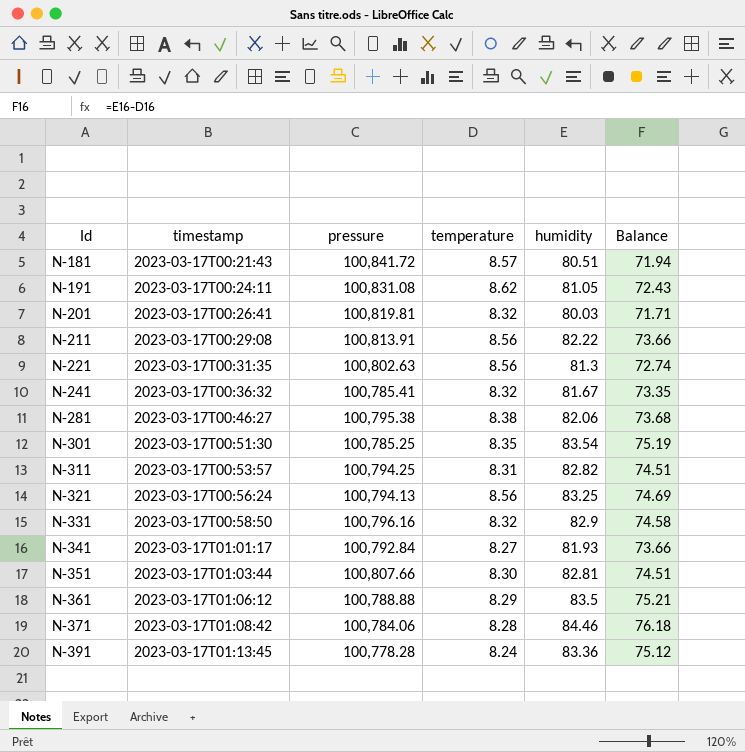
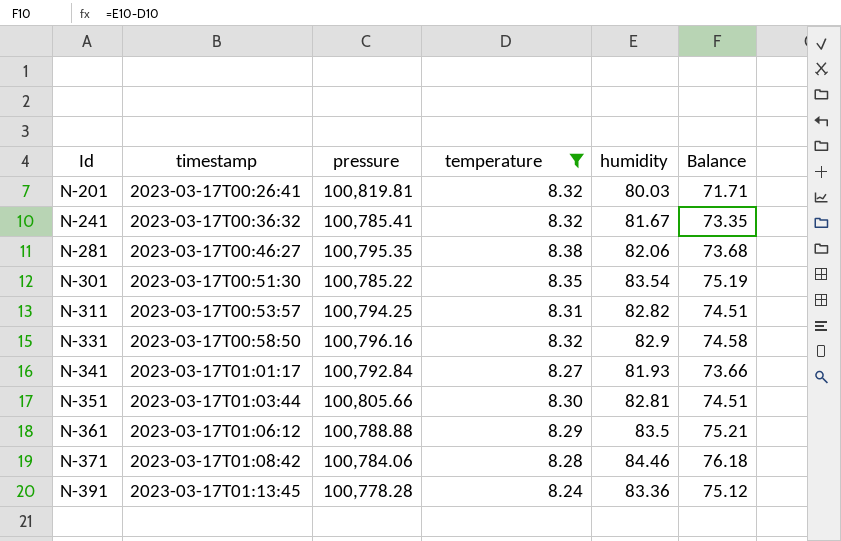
filter: none -> temperature <= 8.38
N-281 | pressure: 100,795.38 -> 100,795.35
N-301 | pressure: 100,785.25 -> 100,785.22
N-351 | pressure: 100,807.66 -> 100,805.66

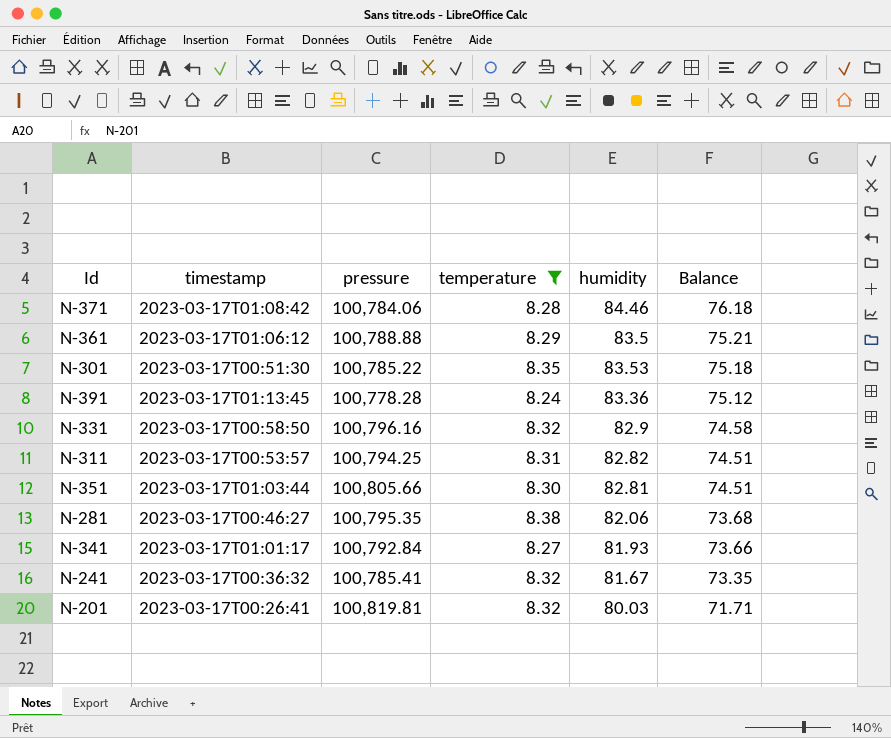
row order: Id ascending -> Balance descending
N-301 | humidity: 83.54 -> 83.53
N-301 | Balance: 75.19 -> 75.18

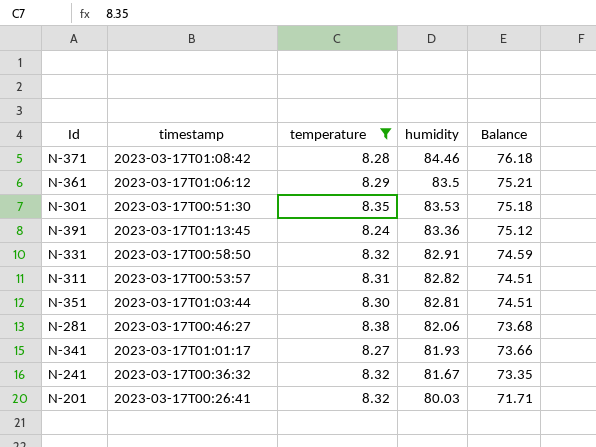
column pressure | position: 3 -> none
N-331 | humidity: 82.9 -> 82.91
N-331 | Balance: 74.58 -> 74.59

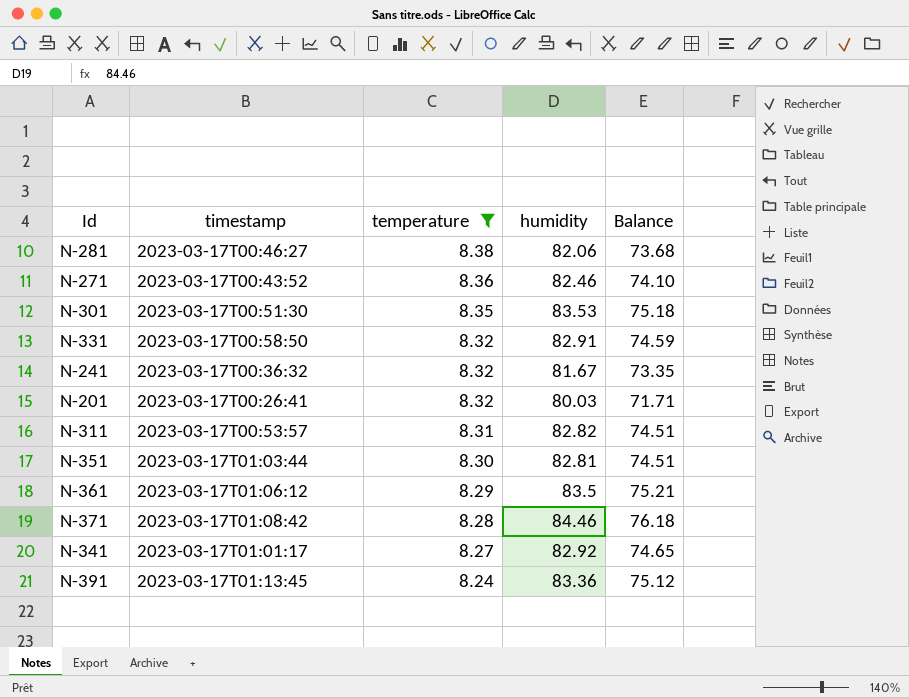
row order: Balance descending -> temperature descending
row N-271: none -> 2023-03-17T00:43:52 | 8.36 | 82.46 | 74.10
N-341 | humidity: 81.93 -> 82.92
N-341 | Balance: 73.66 -> 74.65

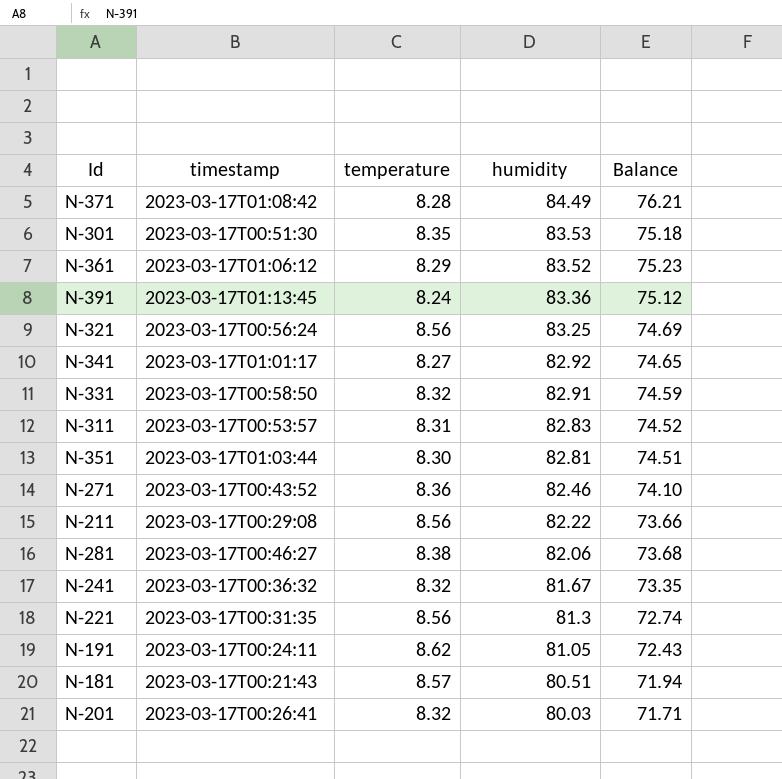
filter: temperature <= 8.38 -> none
row order: temperature descending -> humidity descending
N-371 | humidity: 84.46 -> 84.49
N-371 | Balance: 76.18 -> 76.21
N-361 | humidity: 83.5 -> 83.52
N-361 | Balance: 75.21 -> 75.23
N-311 | humidity: 82.82 -> 82.83
N-311 | Balance: 74.51 -> 74.52

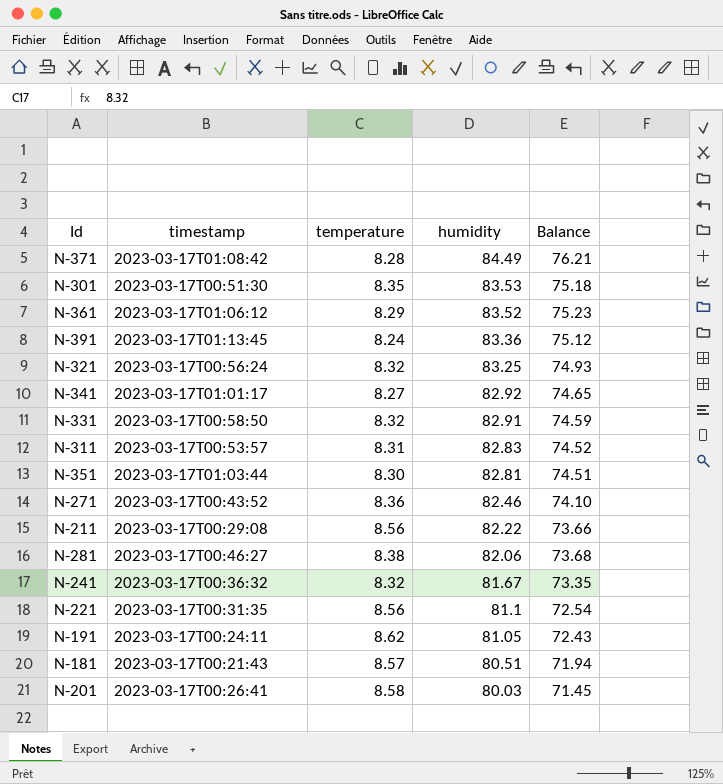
N-321 | temperature: 8.56 -> 8.32
N-321 | Balance: 74.69 -> 74.93
N-221 | humidity: 81.3 -> 81.1
N-221 | Balance: 72.74 -> 72.54
N-201 | temperature: 8.32 -> 8.58
N-201 | Balance: 71.71 -> 71.45

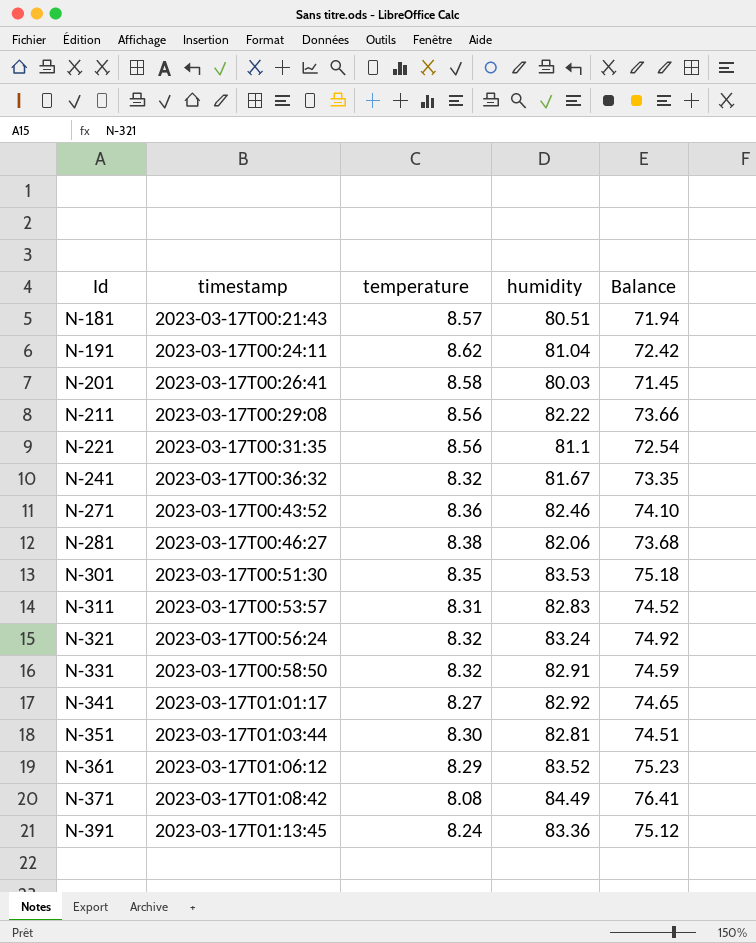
row order: humidity descending -> Id ascending
N-191 | humidity: 81.05 -> 81.04
N-191 | Balance: 72.43 -> 72.42
N-321 | humidity: 83.25 -> 83.24
N-321 | Balance: 74.93 -> 74.92
N-371 | temperature: 8.28 -> 8.08
N-371 | Balance: 76.21 -> 76.41

